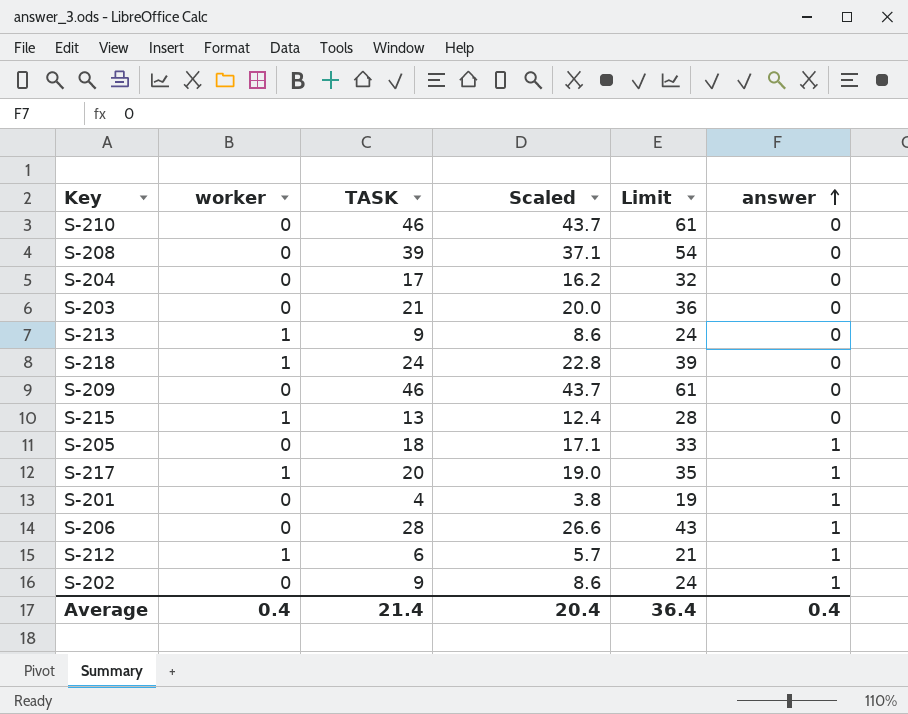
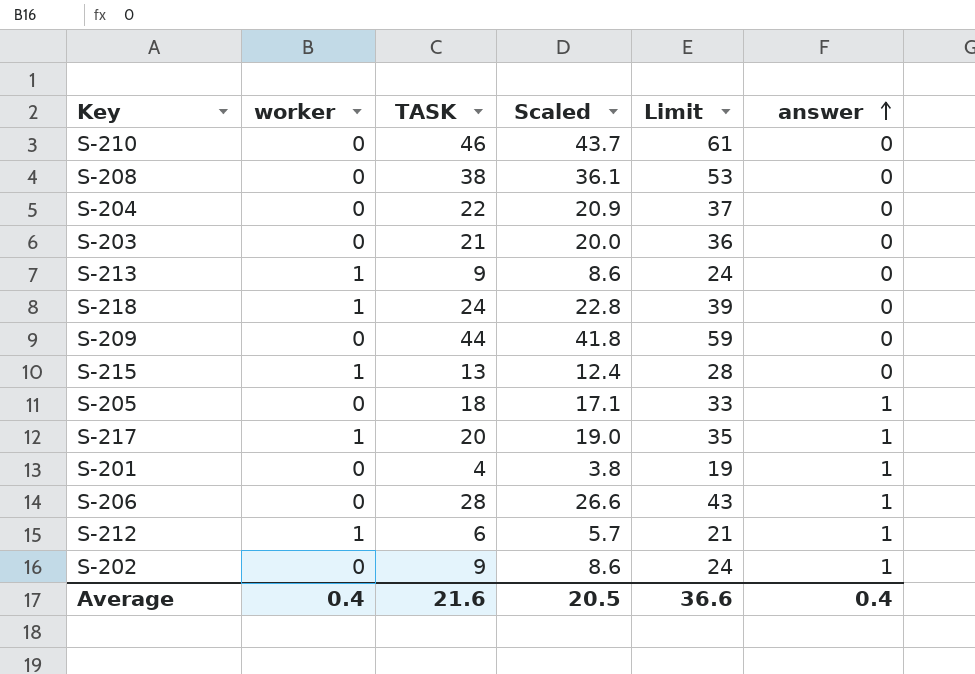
S-208 | TASK: 39 -> 38
S-208 | Scaled: 37.1 -> 36.1
S-208 | Limit: 54 -> 53
S-204 | TASK: 17 -> 22
S-204 | Scaled: 16.2 -> 20.9
S-204 | Limit: 32 -> 37
S-209 | TASK: 46 -> 44
S-209 | Scaled: 43.7 -> 41.8
S-209 | Limit: 61 -> 59
Average | TASK: 21.4 -> 21.6
Average | Scaled: 20.4 -> 20.5
Average | Limit: 36.4 -> 36.6

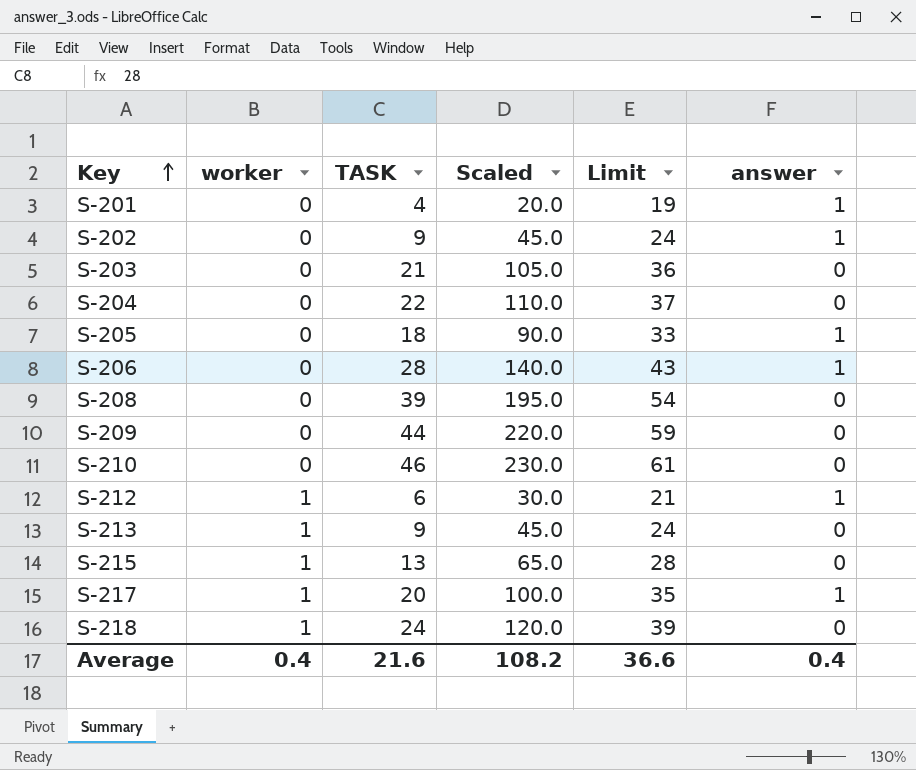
row order: answer ascending -> Key ascending
column Scaled | formula: [TASK] * 0.95 -> [TASK] * 5
S-208 | TASK: 38 -> 39
S-208 | Limit: 53 -> 54
Average | Scaled: 20.5 -> 108.2

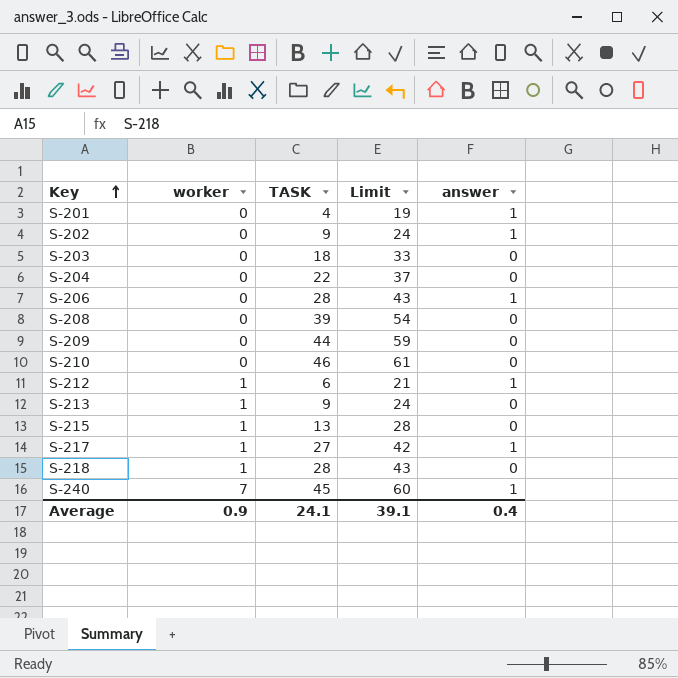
column Scaled | formula: [TASK] * 5 -> none
row S-205: 0 | 18 | 90.0 | 33 | 1 -> none
S-203 | TASK: 21 -> 18
S-203 | Limit: 36 -> 33
S-217 | TASK: 20 -> 27
S-217 | Limit: 35 -> 42
S-218 | TASK: 24 -> 28
S-218 | Limit: 39 -> 43
row S-240: none -> 7 | 45 | 60 | 1
Average | worker: 0.4 -> 0.9
Average | TASK: 21.6 -> 24.1
Average | Limit: 36.6 -> 39.1

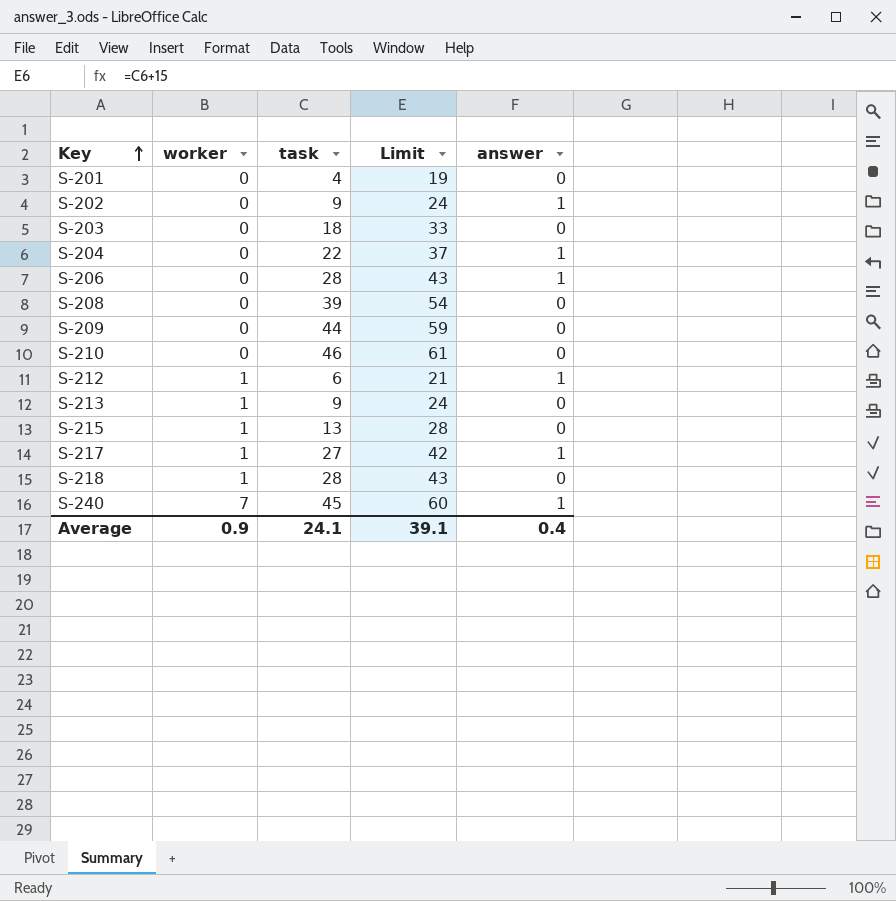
column name: TASK -> task
S-201 | answer: 1 -> 0
S-204 | answer: 0 -> 1

